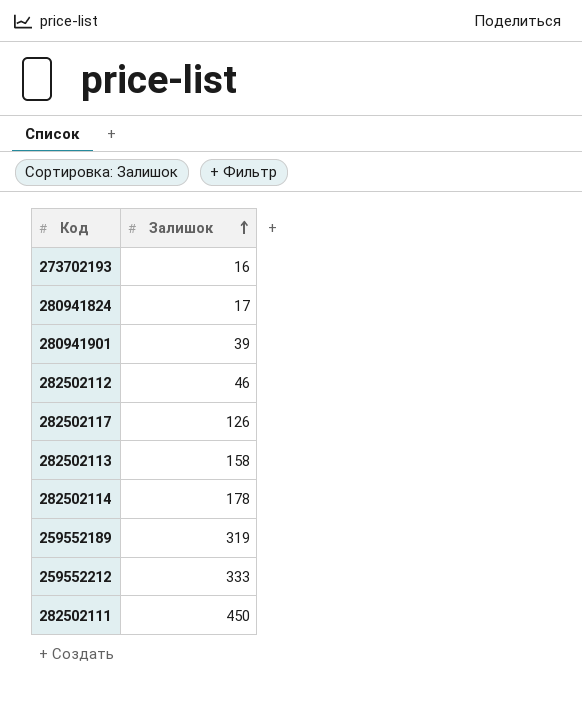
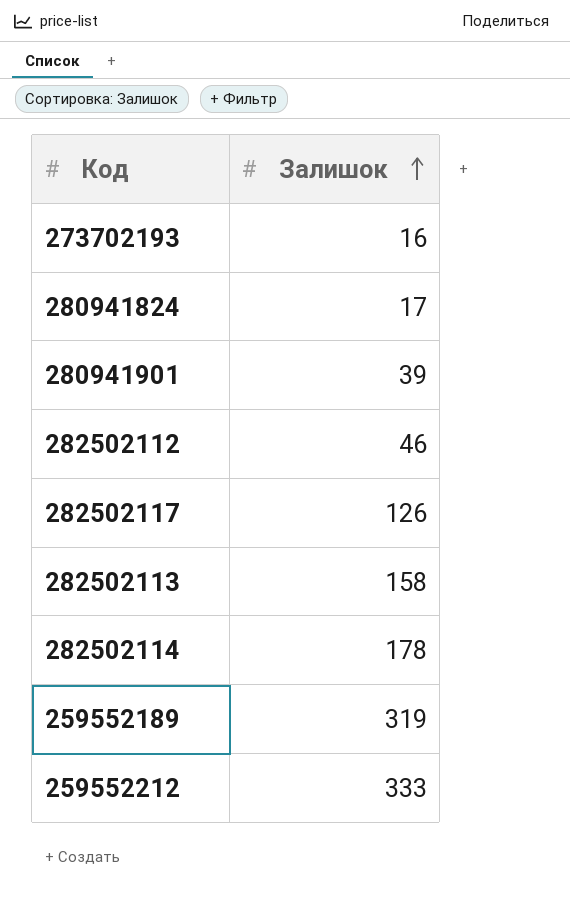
row 282502111: 450 -> none

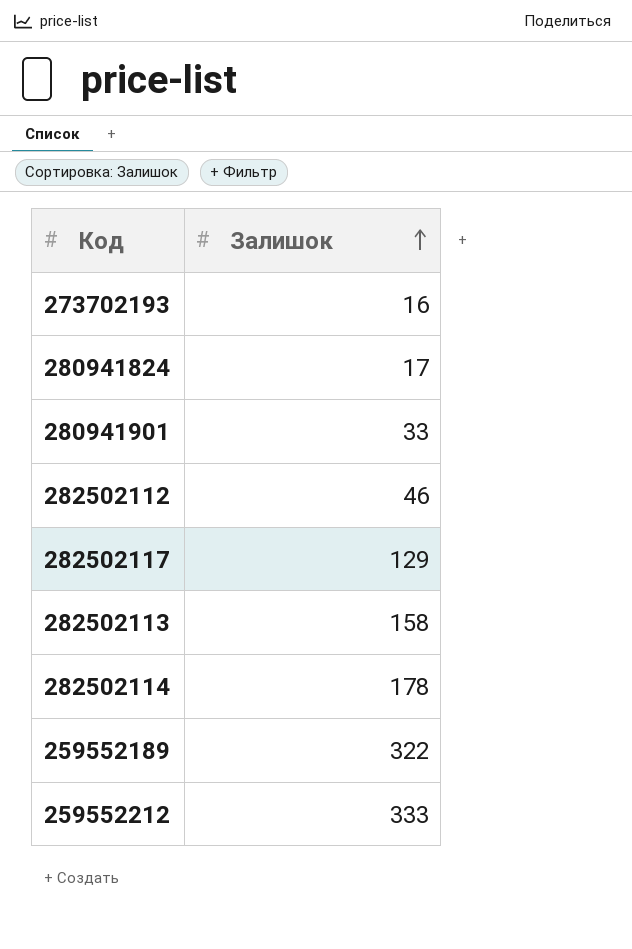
280941901 | Залишок: 39 -> 33
282502117 | Залишок: 126 -> 129
259552189 | Залишок: 319 -> 322

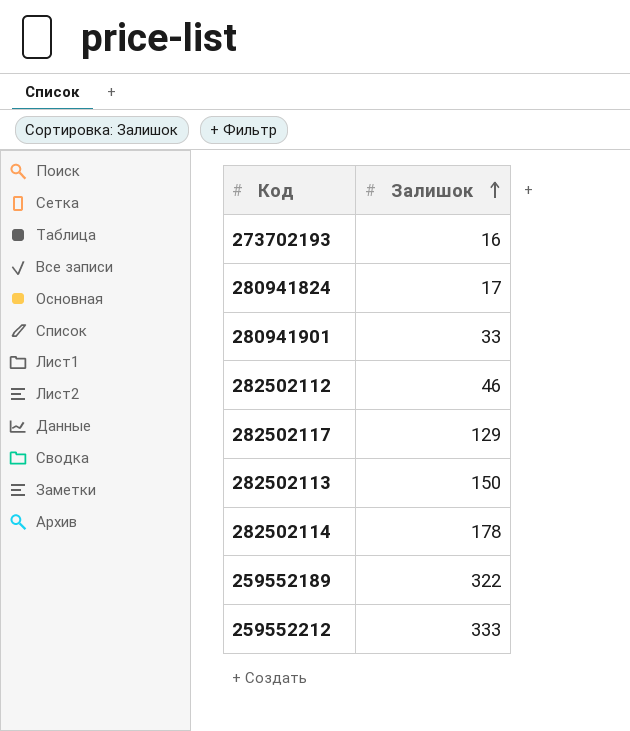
282502113 | Залишок: 158 -> 150

